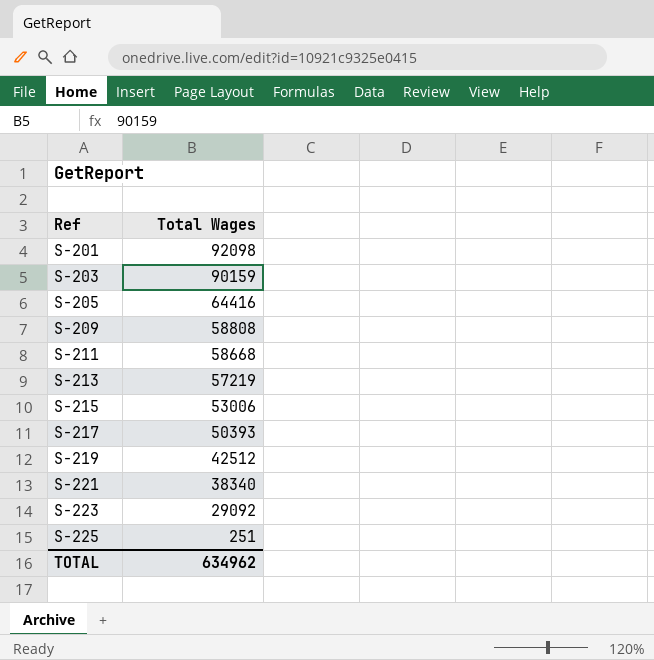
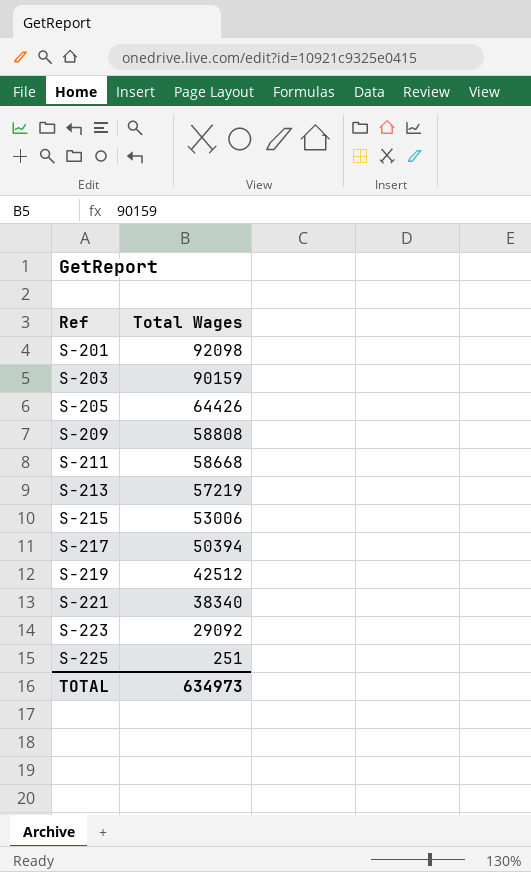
S-205 | Total Wages: 64416 -> 64426
S-217 | Total Wages: 50393 -> 50394
TOTAL | Total Wages: 634962 -> 634973

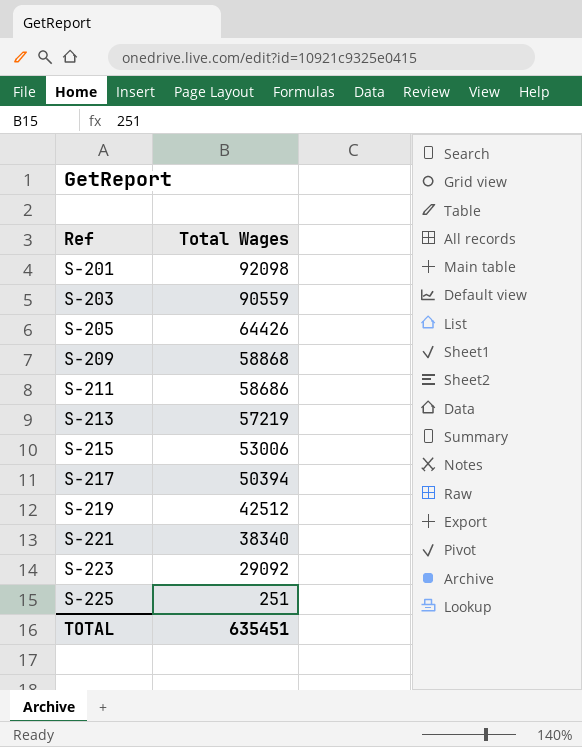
S-203 | Total Wages: 90159 -> 90559
S-209 | Total Wages: 58808 -> 58868
S-211 | Total Wages: 58668 -> 58686
TOTAL | Total Wages: 634973 -> 635451

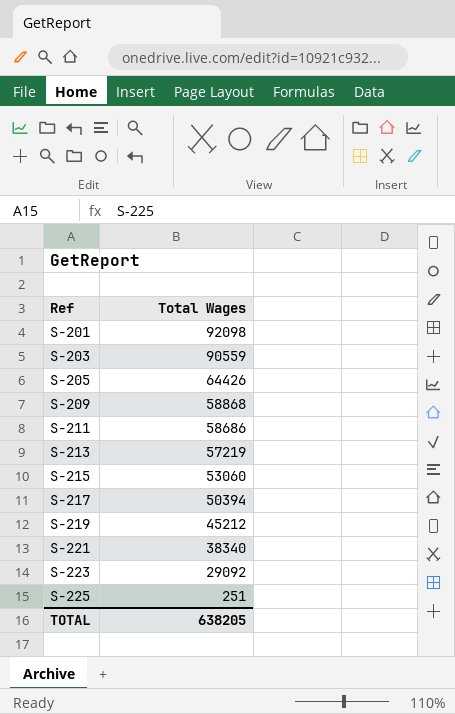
S-215 | Total Wages: 53006 -> 53060
S-219 | Total Wages: 42512 -> 45212
TOTAL | Total Wages: 635451 -> 638205

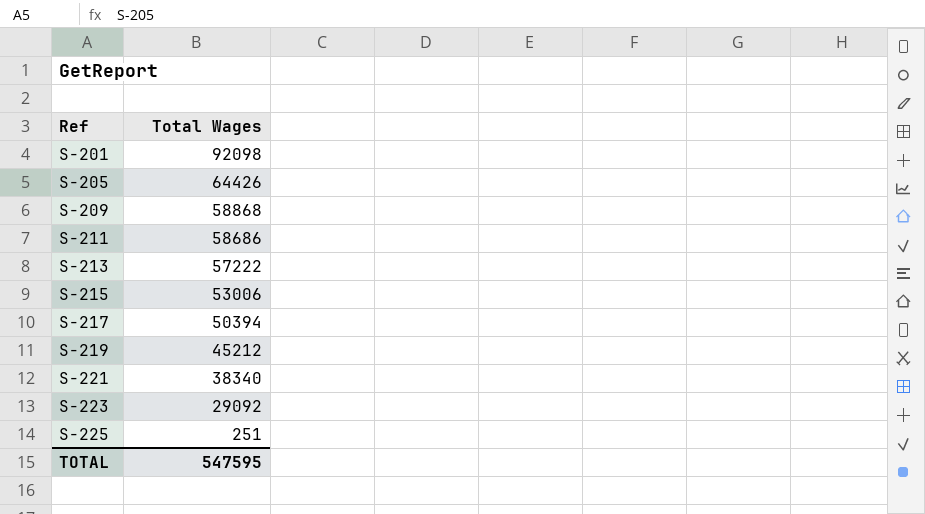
row S-203: 90559 -> none
S-213 | Total Wages: 57219 -> 57222
S-215 | Total Wages: 53060 -> 53006
TOTAL | Total Wages: 638205 -> 547595

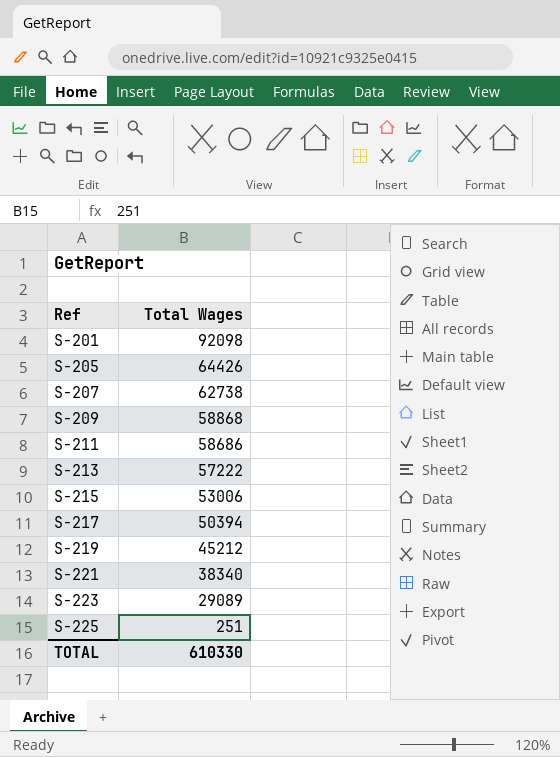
row S-207: none -> 62738
S-223 | Total Wages: 29092 -> 29089
TOTAL | Total Wages: 547595 -> 610330

